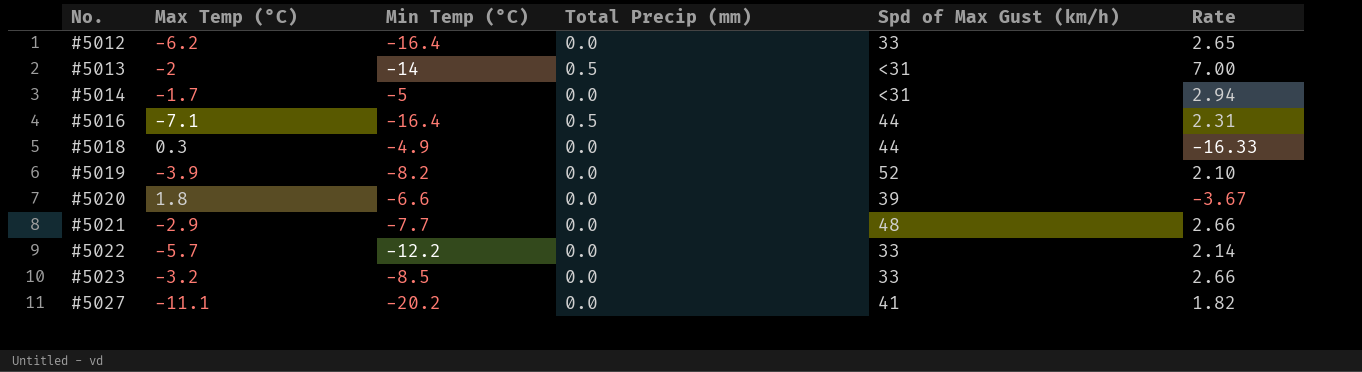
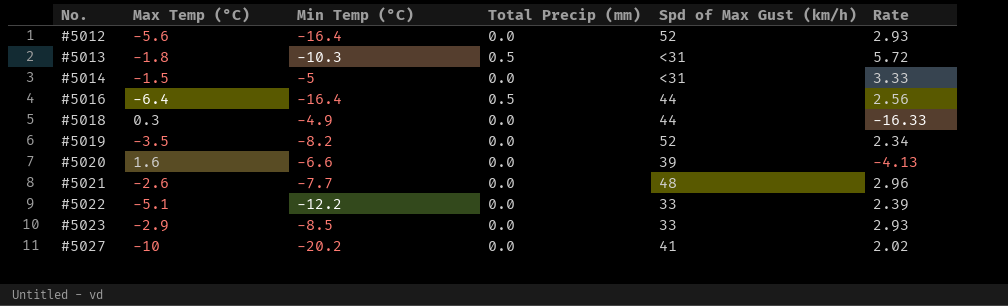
#5012 | Max Temp (°C): -6.2 -> -5.6
#5012 | Spd of Max Gust (km/h): 33 -> 52
#5012 | Rate: 2.65 -> 2.93
#5013 | Max Temp (°C): -2 -> -1.8
#5013 | Min Temp (°C): -14 -> -10.3
#5013 | Rate: 7.00 -> 5.72
#5014 | Max Temp (°C): -1.7 -> -1.5
#5014 | Rate: 2.94 -> 3.33
#5016 | Max Temp (°C): -7.1 -> -6.4
#5016 | Rate: 2.31 -> 2.56
#5019 | Max Temp (°C): -3.9 -> -3.5
#5019 | Rate: 2.10 -> 2.34
#5020 | Max Temp (°C): 1.8 -> 1.6
#5020 | Rate: -3.67 -> -4.13
#5021 | Max Temp (°C): -2.9 -> -2.6
#5021 | Rate: 2.66 -> 2.96
#5022 | Max Temp (°C): -5.7 -> -5.1
#5022 | Rate: 2.14 -> 2.39
#5023 | Max Temp (°C): -3.2 -> -2.9
#5023 | Rate: 2.66 -> 2.93
#5027 | Max Temp (°C): -11.1 -> -10
#5027 | Rate: 1.82 -> 2.02

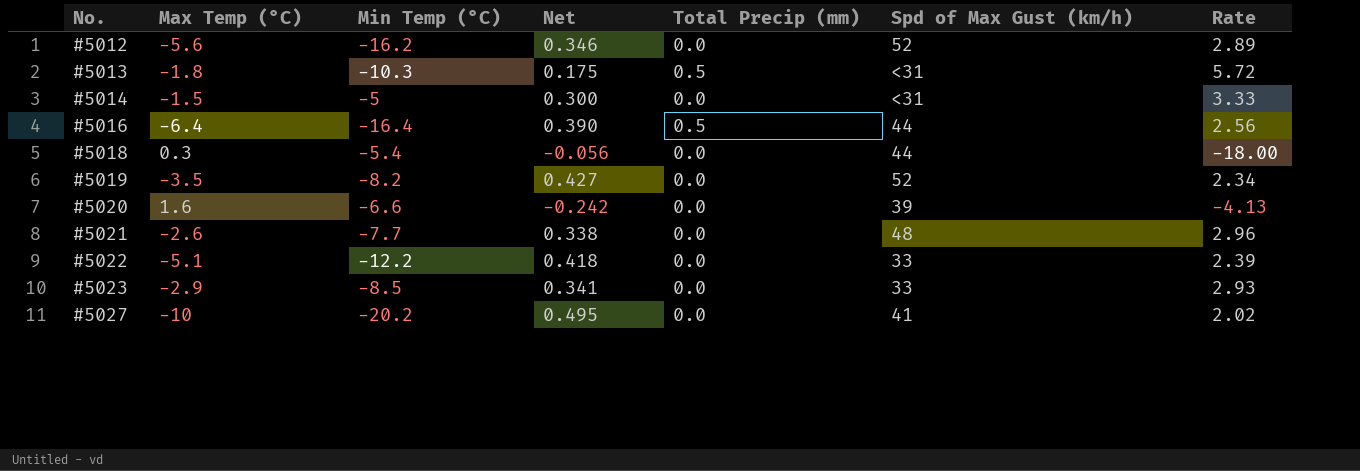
column Net | formula: none -> [Max Temp (°C)] / [Min Temp (°C)]
#5012 | Min Temp (°C): -16.4 -> -16.2
#5012 | Rate: 2.93 -> 2.89
#5018 | Min Temp (°C): -4.9 -> -5.4
#5018 | Rate: -16.33 -> -18.00

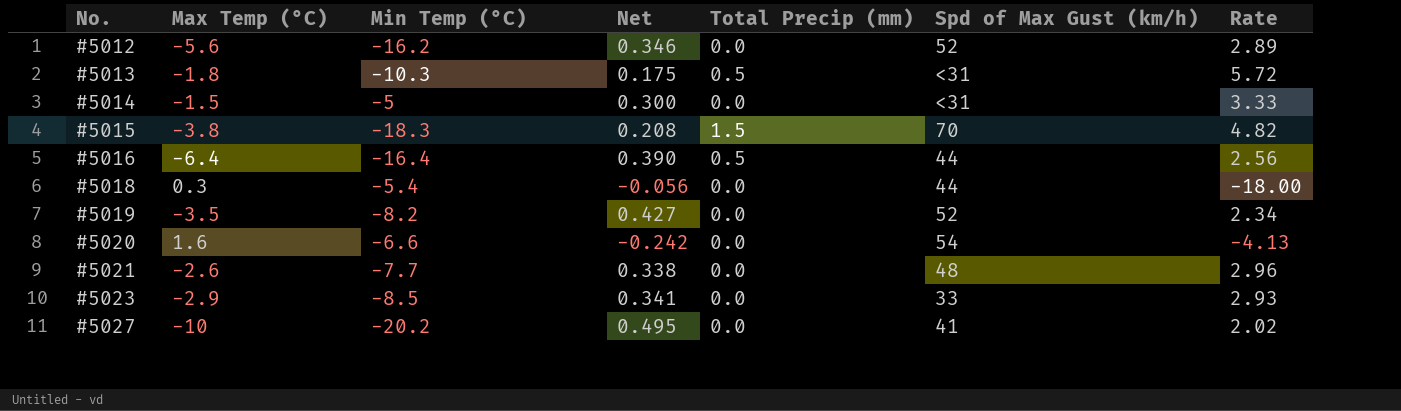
row #5022: -5.1 | -12.2 | 0.418 | 0.0 | 33 | 2.39 -> none
row #5015: none -> -3.8 | -18.3 | 0.208 | 1.5 | 70 | 4.82
#5020 | Spd of Max Gust (km/h): 39 -> 54

